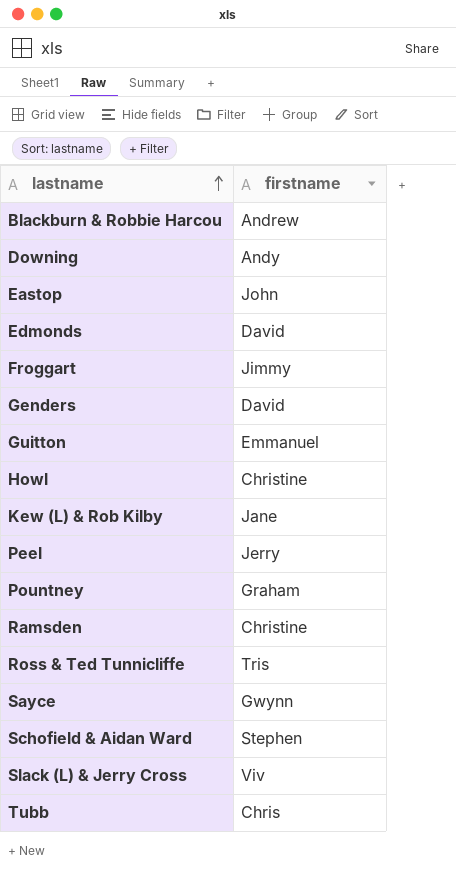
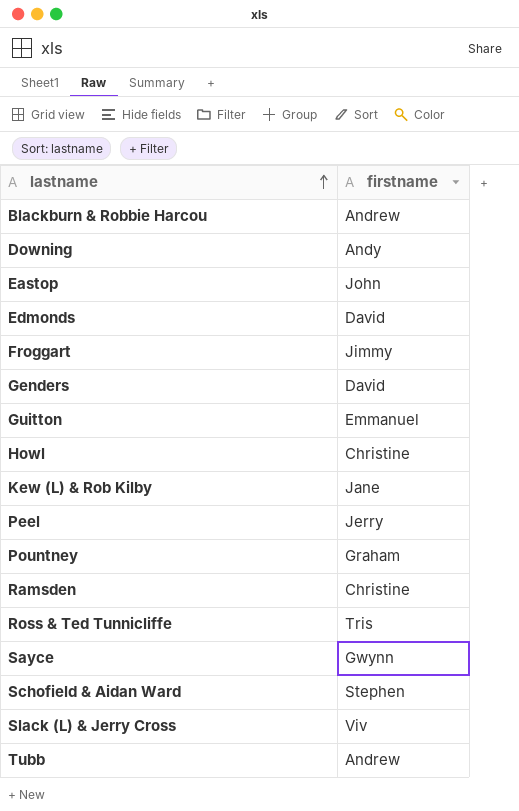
Tubb | firstname: Chris -> Andrew

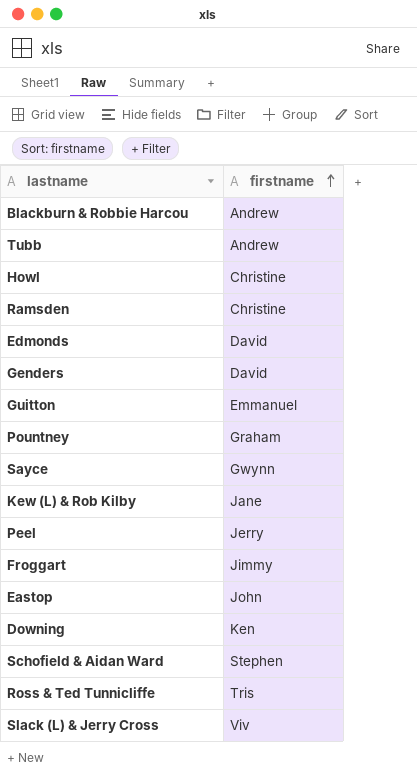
row order: lastname ascending -> firstname ascending
Downing | firstname: Andy -> Ken

